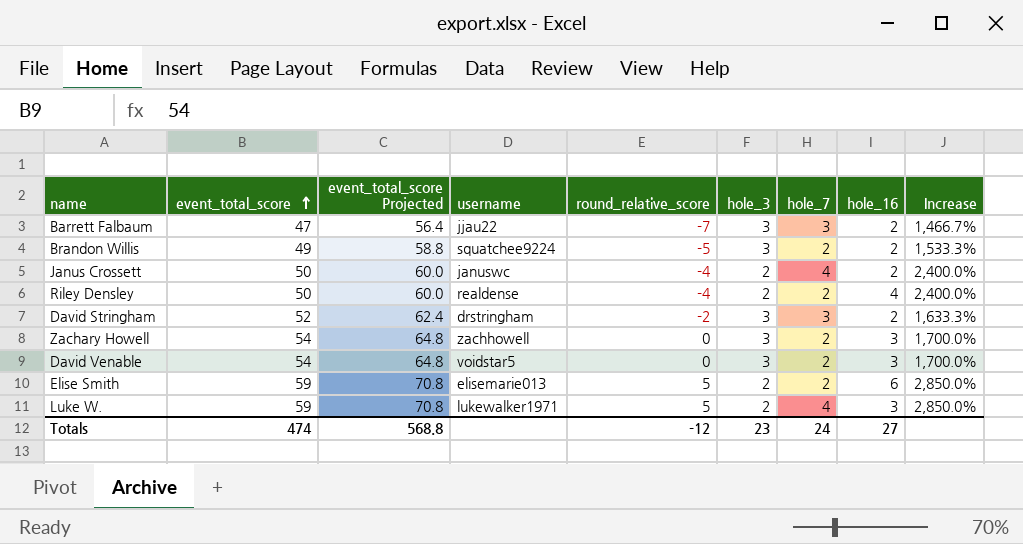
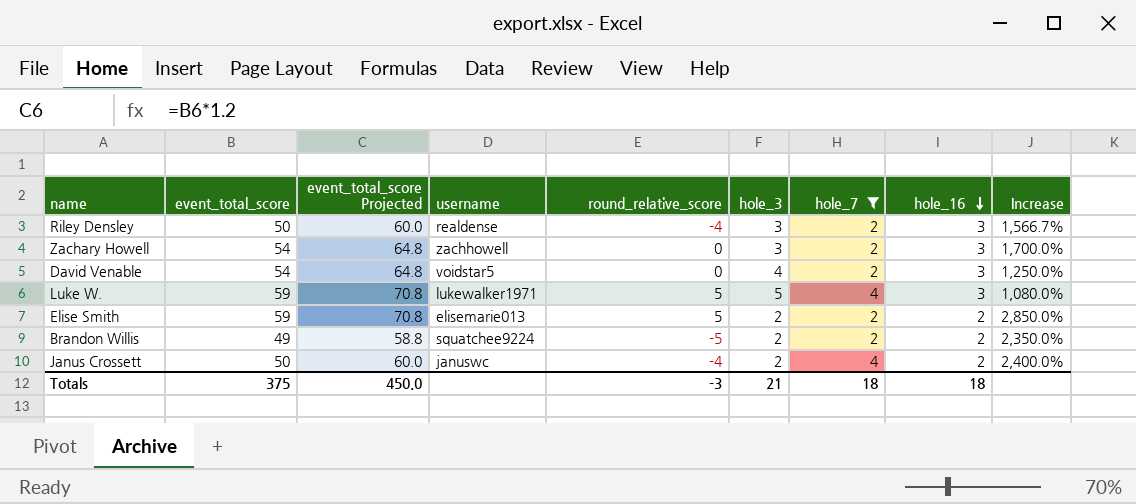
filter: none -> hole_7 != 3
row order: event_total_score ascending -> hole_16 descending
Riley Densley | hole_3: 2 -> 3
Riley Densley | hole_16: 4 -> 3
Riley Densley | Increase: 2,400.0% -> 1,566.7%
David Venable | hole_3: 3 -> 4
David Venable | Increase: 1,700.0% -> 1,250.0%
Luke W. | hole_3: 2 -> 5
Luke W. | Increase: 2,850.0% -> 1,080.0%
Elise Smith | hole_16: 6 -> 2
Brandon Willis | hole_3: 3 -> 2
Brandon Willis | Increase: 1,533.3% -> 2,350.0%
Totals | event_total_score: 474 -> 375
Totals | event_total_score Projected: 568.8 -> 450.0
Totals | round_relative_score: -12 -> -3
Totals | hole_3: 23 -> 21
Totals | hole_7: 24 -> 18
Totals | hole_16: 27 -> 18

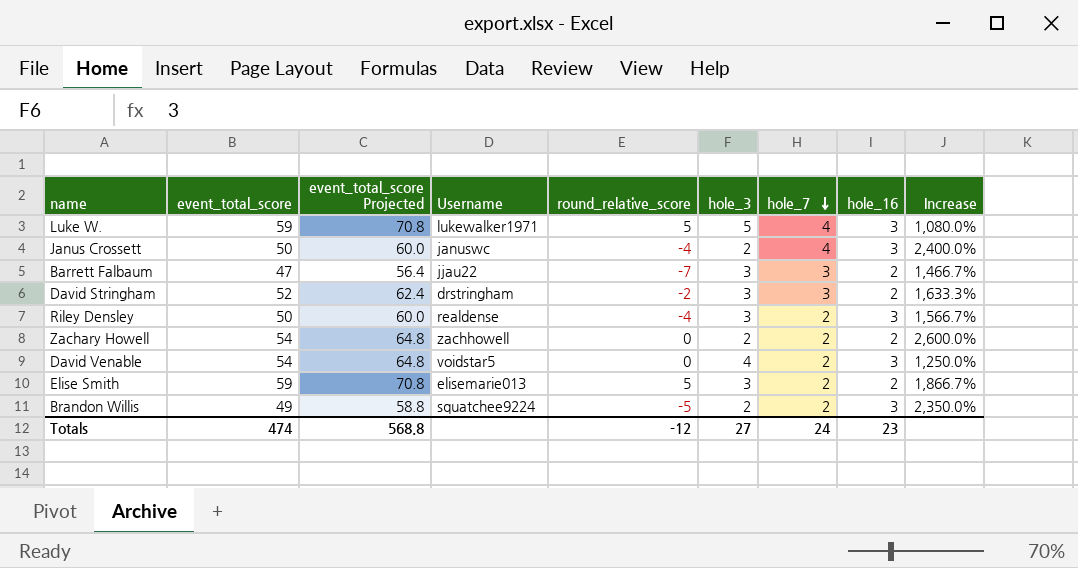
filter: hole_7 != 3 -> none
row order: hole_16 descending -> hole_7 descending
column name: username -> Username
Janus Crossett | hole_16: 2 -> 3
Zachary Howell | hole_3: 3 -> 2
Zachary Howell | hole_16: 3 -> 2
Zachary Howell | Increase: 1,700.0% -> 2,600.0%
Elise Smith | hole_3: 2 -> 3
Elise Smith | Increase: 2,850.0% -> 1,866.7%
Brandon Willis | hole_16: 2 -> 3
Totals | event_total_score: 375 -> 474
Totals | event_total_score Projected: 450.0 -> 568.8
Totals | round_relative_score: -3 -> -12
Totals | hole_3: 21 -> 27
Totals | hole_7: 18 -> 24
Totals | hole_16: 18 -> 23

